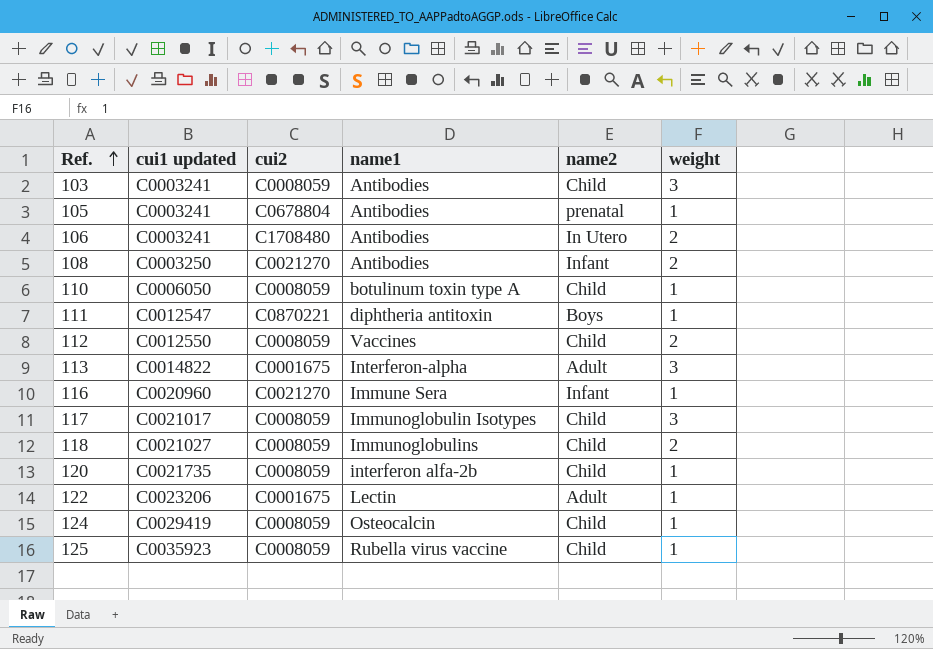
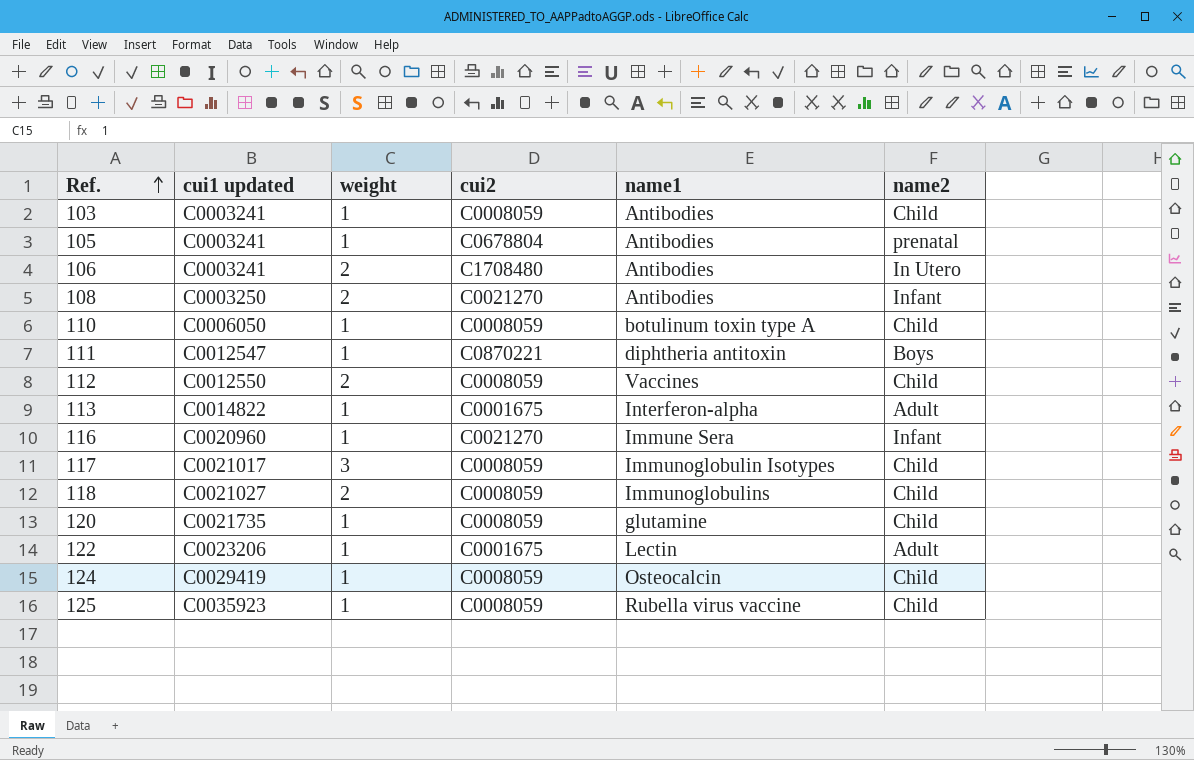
column weight | position: 6 -> 3
103 | weight: 3 -> 1
113 | weight: 3 -> 1
120 | name1: interferon alfa-2b -> glutamine

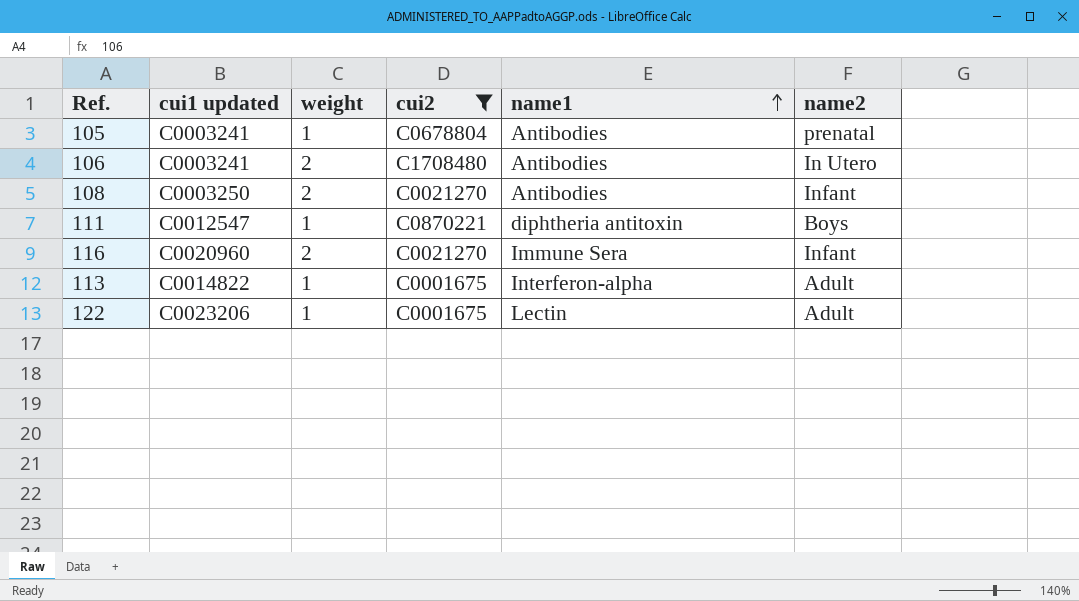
filter: none -> cui2 != C0008059
row order: Ref. ascending -> name1 ascending
116 | weight: 1 -> 2

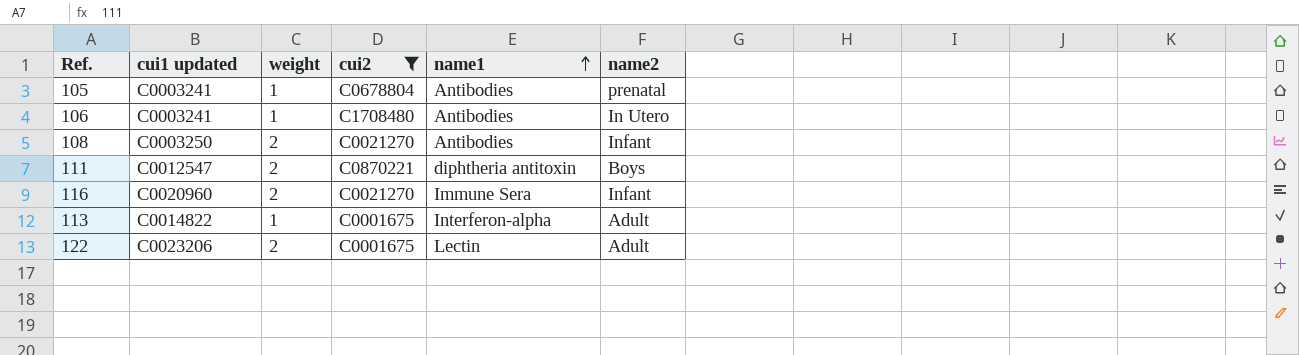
106 | weight: 2 -> 1
111 | weight: 1 -> 2
122 | weight: 1 -> 2

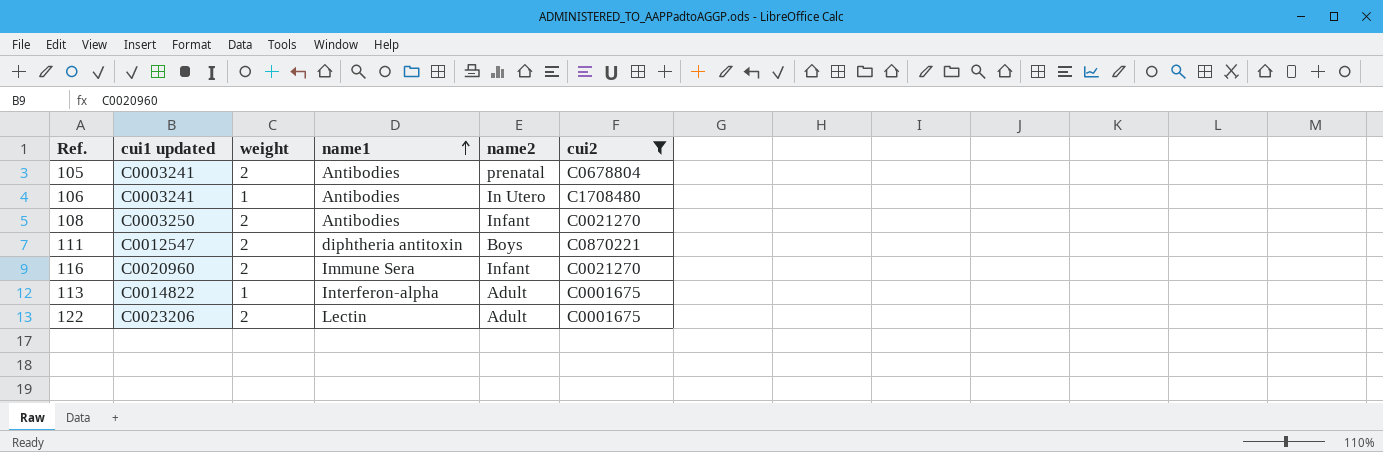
column cui2 | position: 4 -> 6
105 | weight: 1 -> 2

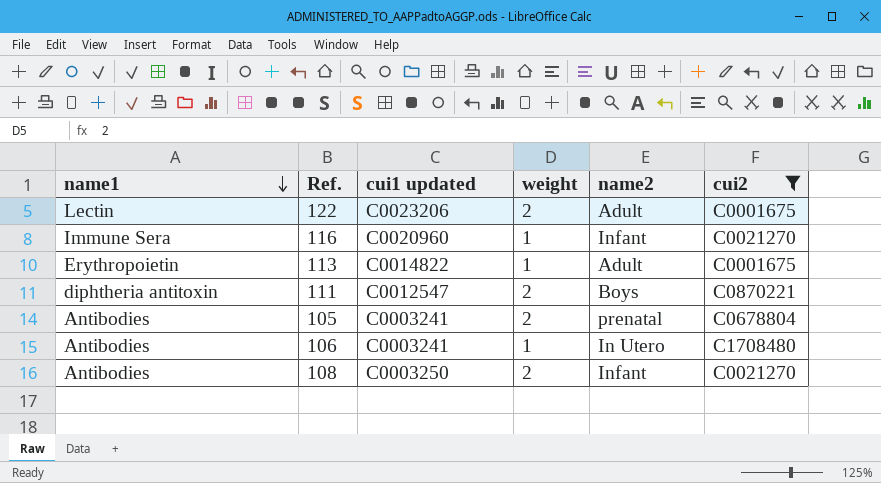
row order: name1 ascending -> name1 descending
column name1 | position: 4 -> 1
116 | weight: 2 -> 1
113 | name1: Interferon-alpha -> Erythropoietin

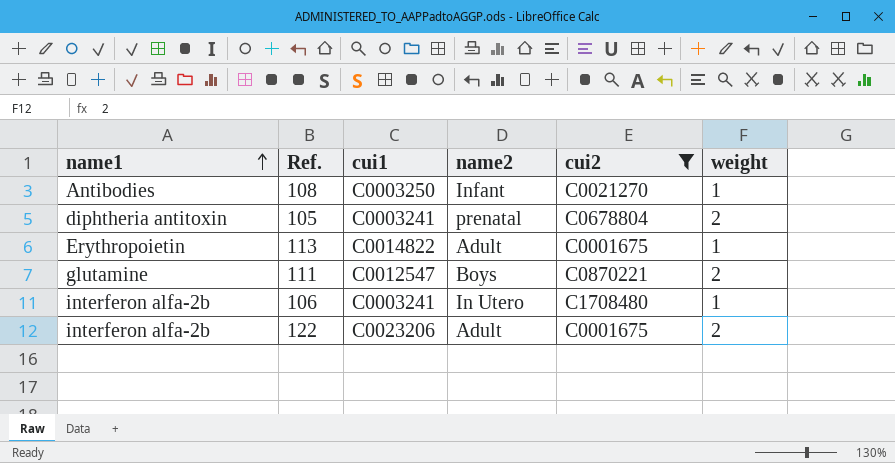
row order: name1 descending -> name1 ascending
column name: cui1 updated -> cui1
column weight | position: 4 -> 6
row 116: Immune Sera | C0020960 | 1 | Infant | C0021270 -> none
108 | weight: 2 -> 1
105 | name1: Antibodies -> diphtheria antitoxin
111 | name1: diphtheria antitoxin -> glutamine
106 | name1: Antibodies -> interferon alfa-2b
122 | name1: Lectin -> interferon alfa-2b

